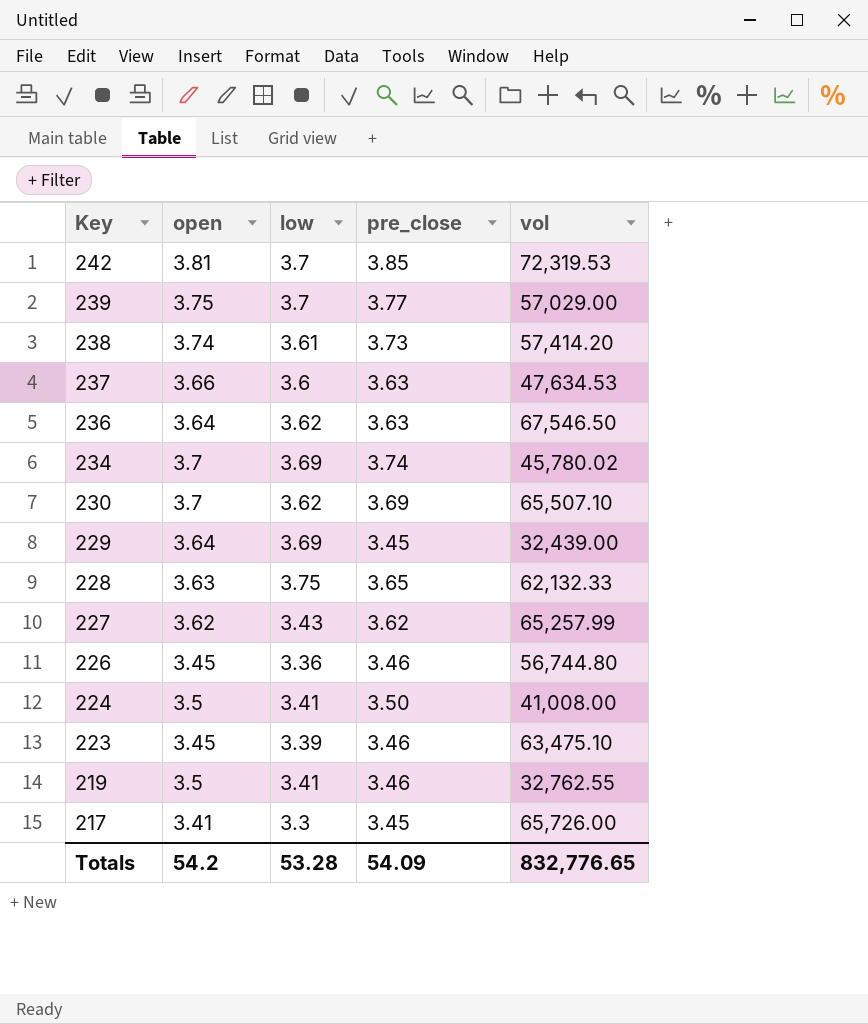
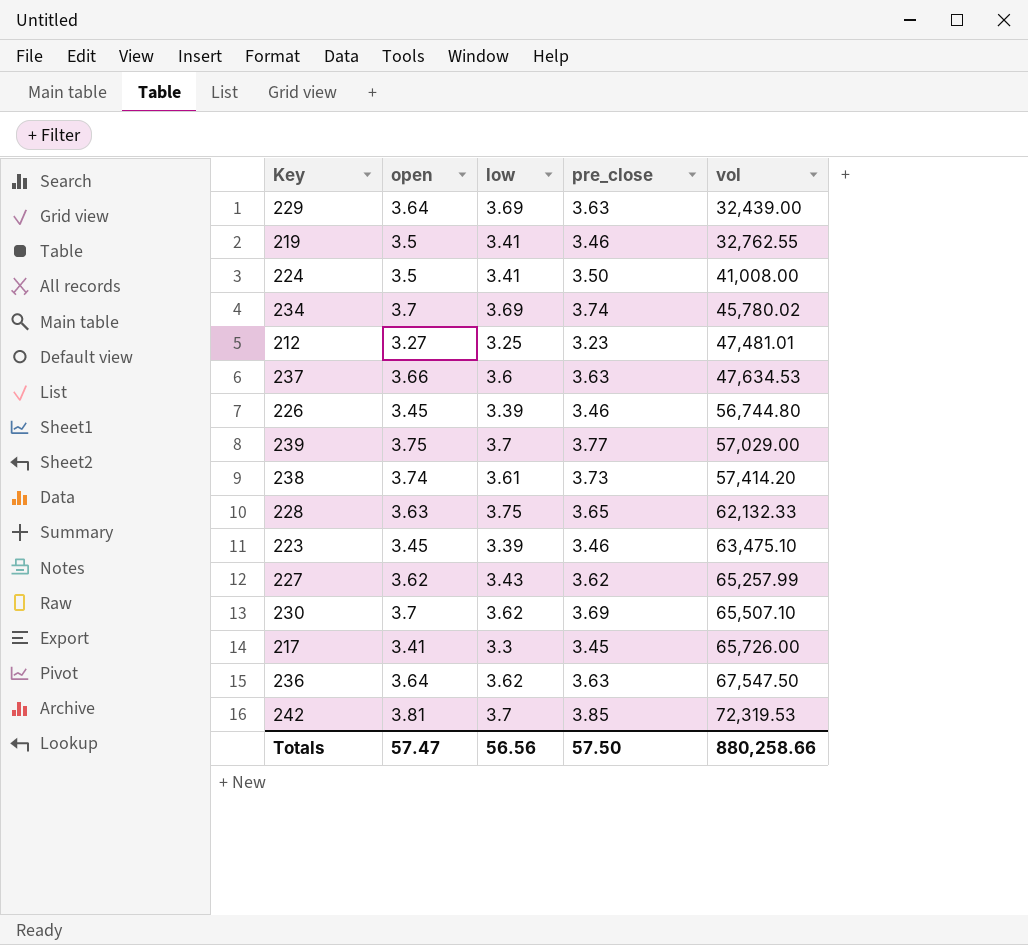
row order: Key descending -> vol ascending
229 | pre_close: 3.45 -> 3.63
row 212: none -> 3.27 | 3.25 | 3.23 | 47,481.01
226 | low: 3.36 -> 3.39
236 | vol: 67,546.50 -> 67,547.50
Totals | open: 54.2 -> 57.47
Totals | low: 53.28 -> 56.56
Totals | pre_close: 54.09 -> 57.50
Totals | vol: 832,776.65 -> 880,258.66

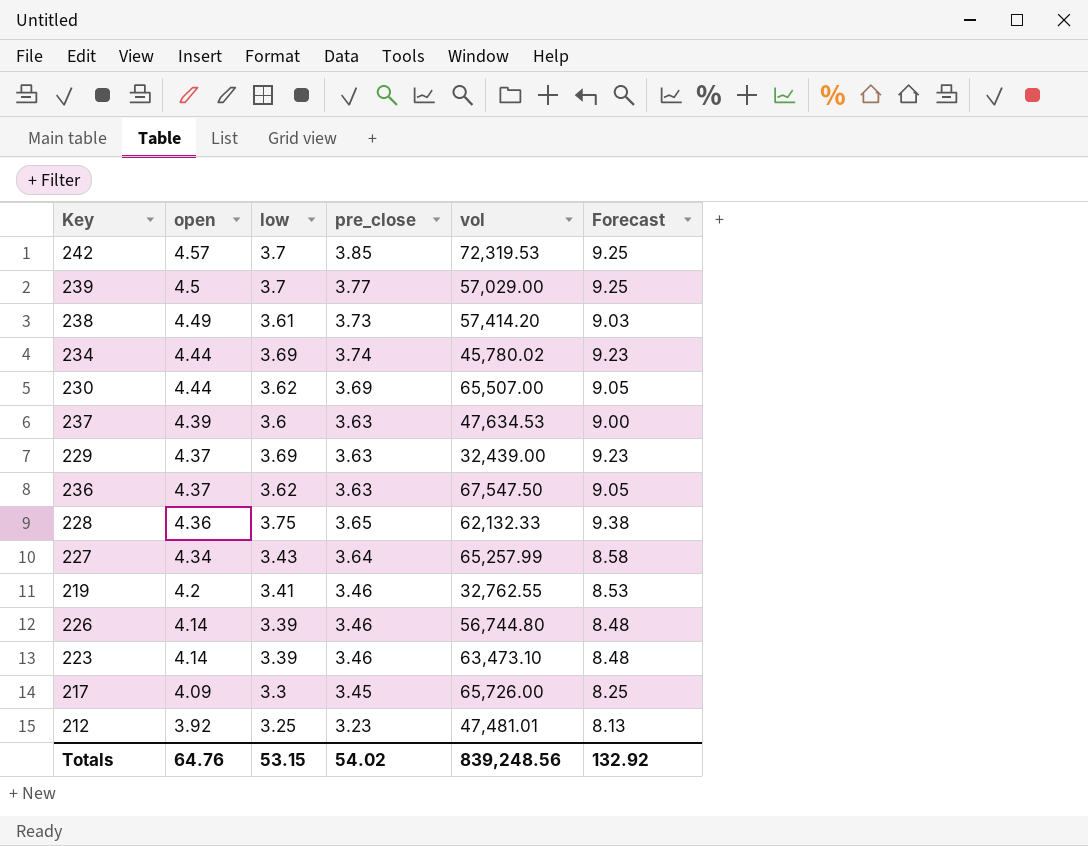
row order: vol ascending -> open descending
column Forecast | formula: none -> [low] * 2.5
row 224: 3.5 | 3.41 | 3.50 | 41,008.00 -> none
242 | open: 3.81 -> 4.57
239 | open: 3.75 -> 4.5
238 | open: 3.74 -> 4.49
234 | open: 3.7 -> 4.44
230 | open: 3.7 -> 4.44
230 | vol: 65,507.10 -> 65,507.00
237 | open: 3.66 -> 4.39
229 | open: 3.64 -> 4.37
236 | open: 3.64 -> 4.37
228 | open: 3.63 -> 4.36
227 | open: 3.62 -> 4.34
227 | pre_close: 3.62 -> 3.64
219 | open: 3.5 -> 4.2
226 | open: 3.45 -> 4.14
223 | open: 3.45 -> 4.14
223 | vol: 63,475.10 -> 63,473.10
217 | open: 3.41 -> 4.09
212 | open: 3.27 -> 3.92
Totals | open: 57.47 -> 64.76
Totals | low: 56.56 -> 53.15
Totals | pre_close: 57.50 -> 54.02
Totals | vol: 880,258.66 -> 839,248.56

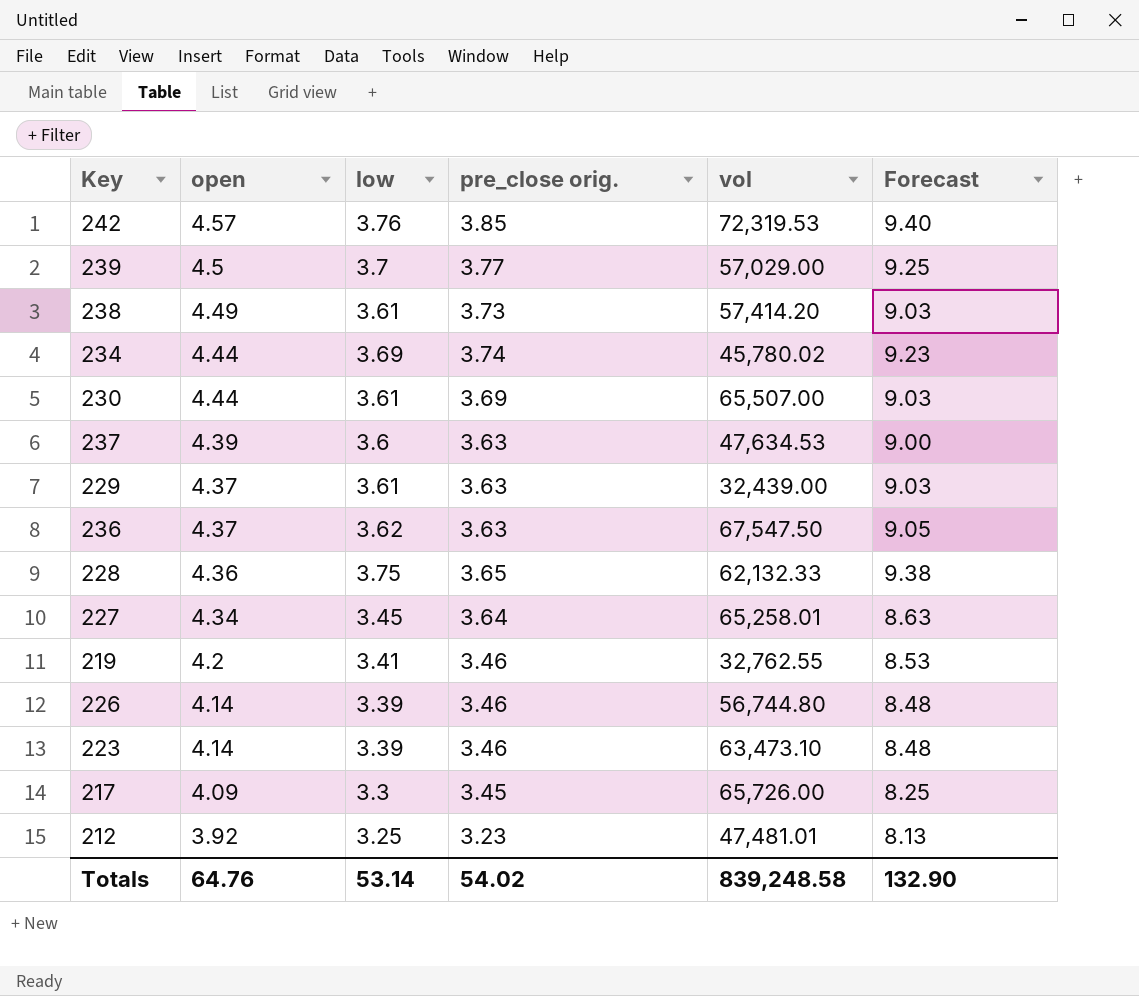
column name: pre_close -> pre_close orig.
242 | low: 3.7 -> 3.76
242 | Forecast: 9.25 -> 9.40
230 | low: 3.62 -> 3.61
230 | Forecast: 9.05 -> 9.03
229 | low: 3.69 -> 3.61
229 | Forecast: 9.23 -> 9.03
227 | low: 3.43 -> 3.45
227 | vol: 65,257.99 -> 65,258.01
227 | Forecast: 8.58 -> 8.63
Totals | low: 53.15 -> 53.14
Totals | vol: 839,248.56 -> 839,248.58
Totals | Forecast: 132.92 -> 132.90

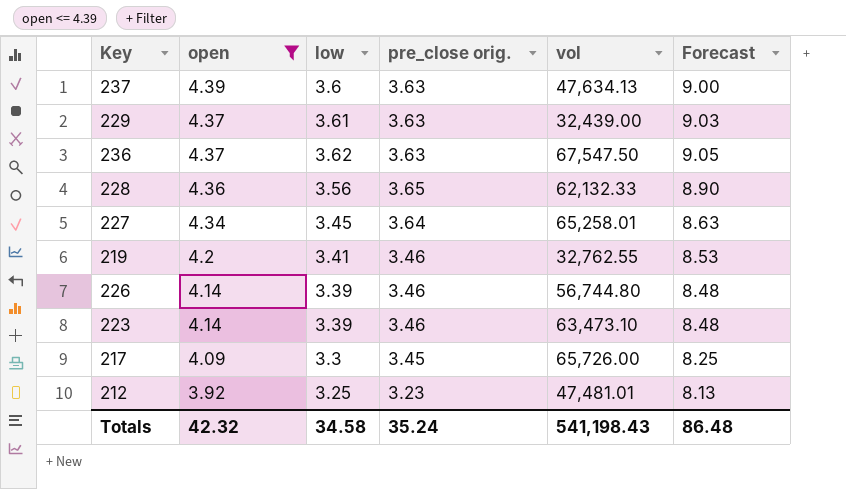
filter: none -> open <= 4.39
237 | vol: 47,634.53 -> 47,634.13
228 | low: 3.75 -> 3.56
228 | Forecast: 9.38 -> 8.90
Totals | open: 64.76 -> 42.32
Totals | low: 53.14 -> 34.58
Totals | pre_close orig.: 54.02 -> 35.24
Totals | vol: 839,248.58 -> 541,198.43
Totals | Forecast: 132.90 -> 86.48

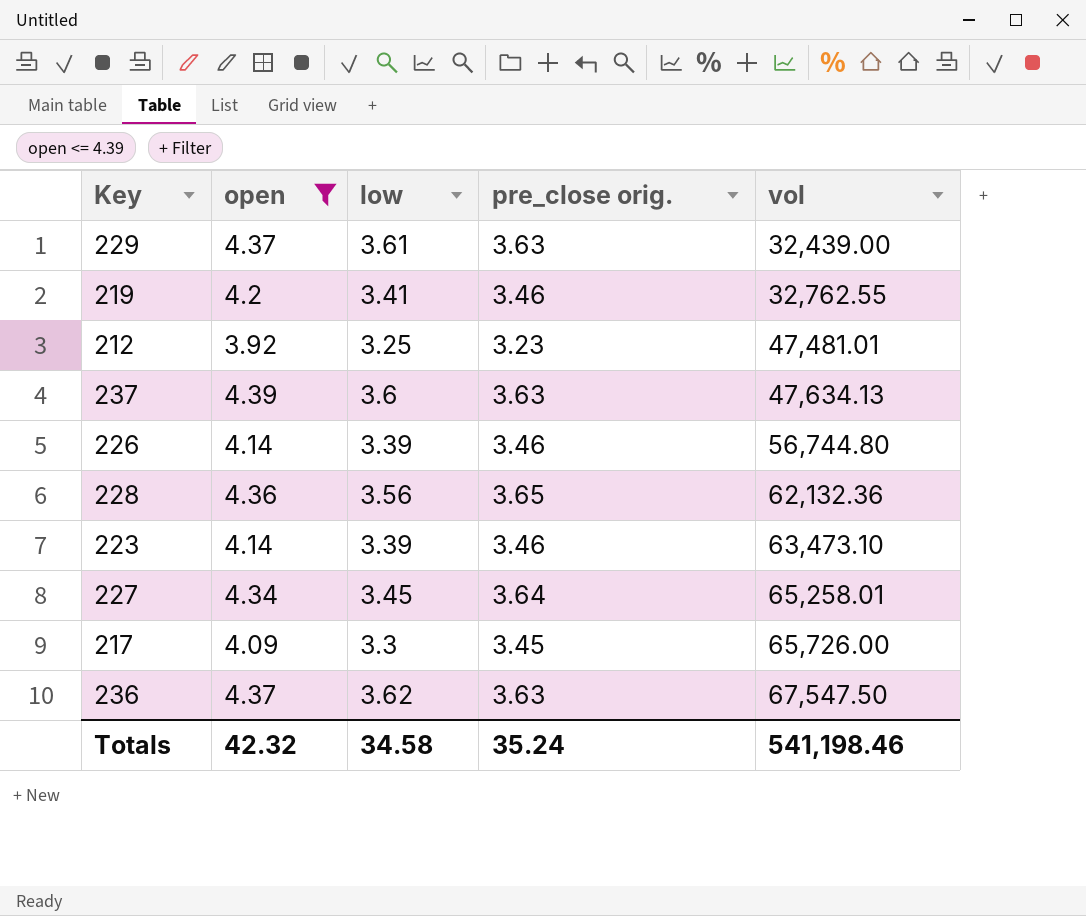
row order: open descending -> vol ascending
column Forecast | formula: [low] * 2.5 -> none
228 | vol: 62,132.33 -> 62,132.36
Totals | vol: 541,198.43 -> 541,198.46

